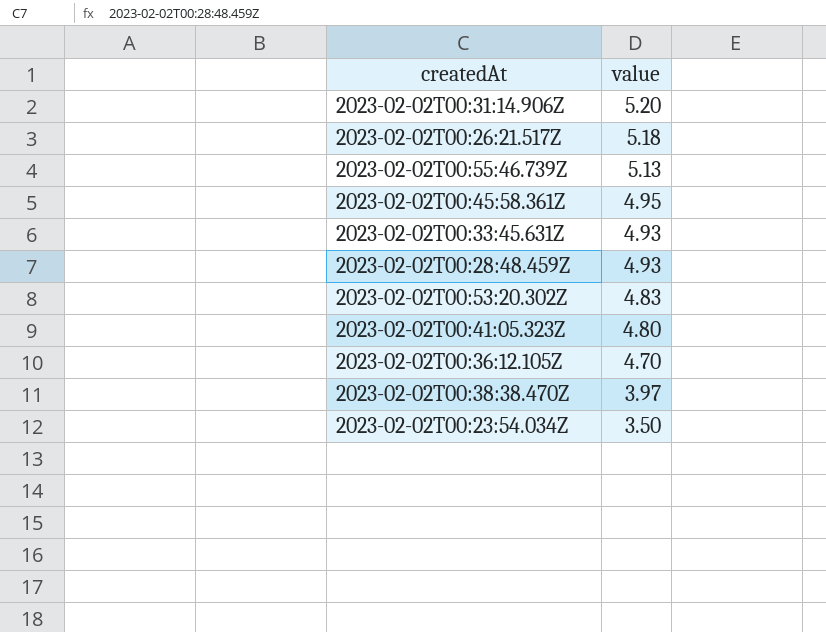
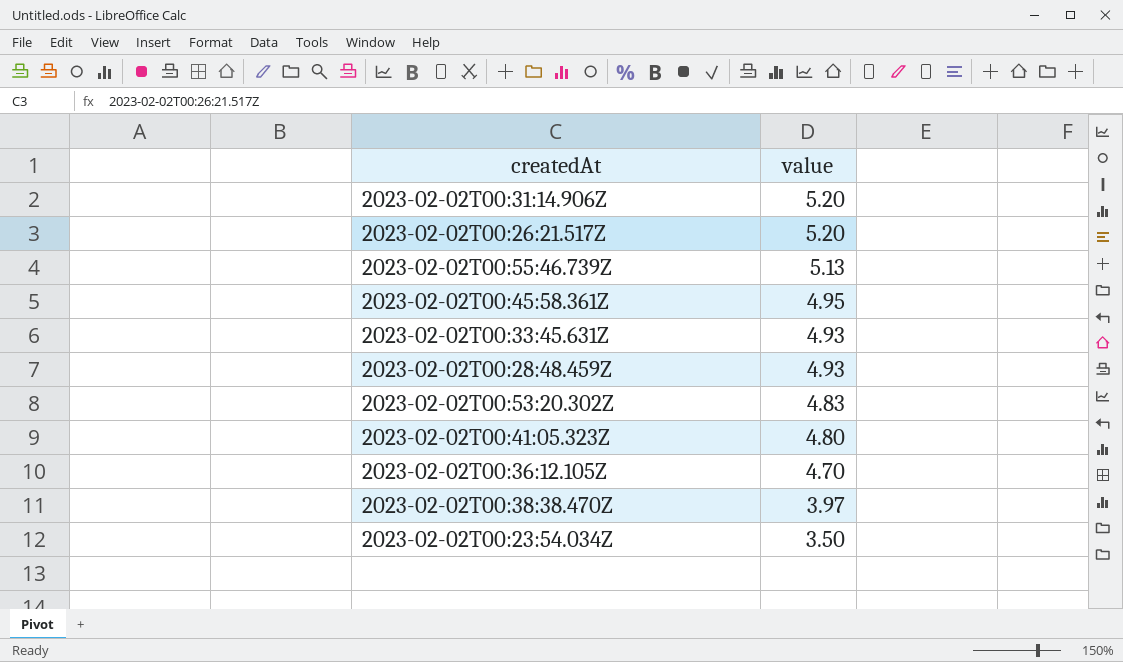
2023-02-02T00:26:21.517Z | value: 5.18 -> 5.20

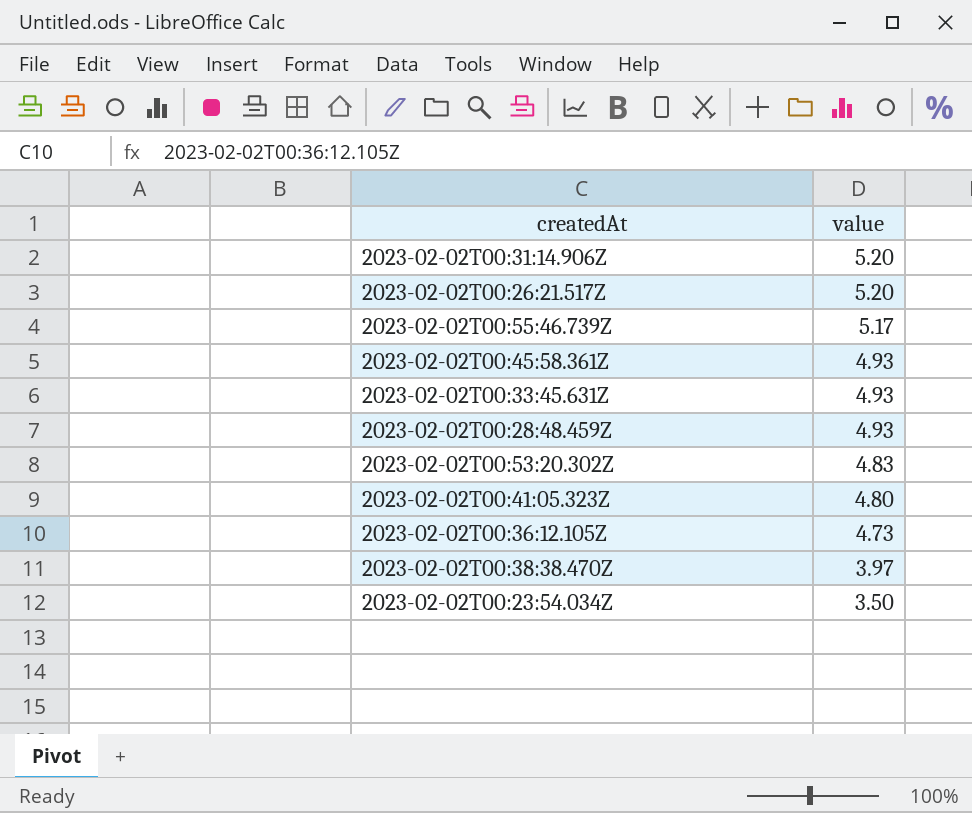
2023-02-02T00:55:46.739Z | value: 5.13 -> 5.17
2023-02-02T00:45:58.361Z | value: 4.95 -> 4.93
2023-02-02T00:36:12.105Z | value: 4.70 -> 4.73

